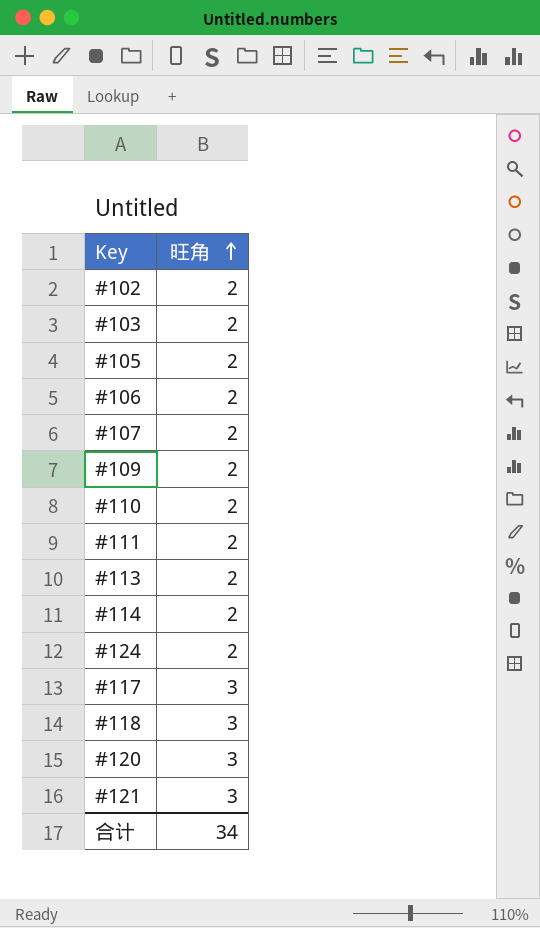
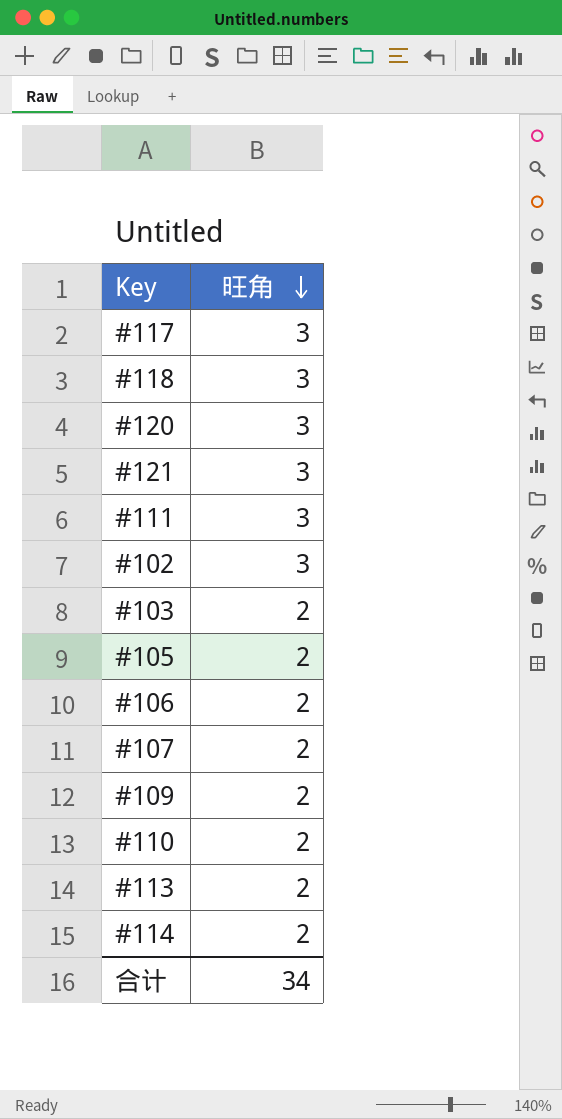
row order: 旺角 ascending -> 旺角 descending
row #124: 2 -> none
#111 | 旺角: 2 -> 3
#102 | 旺角: 2 -> 3

